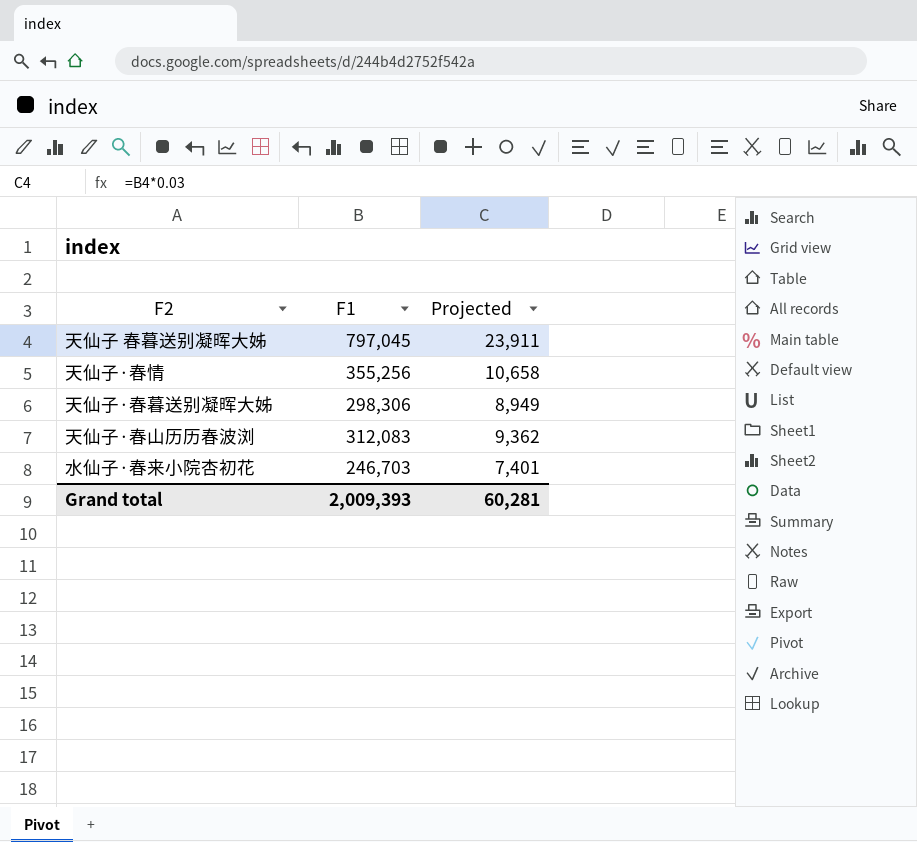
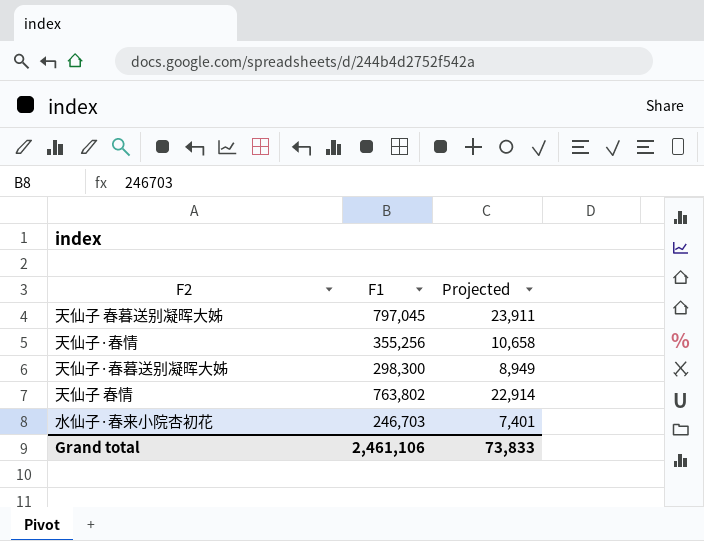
row 天仙子·春山历历春波浏: 312,083 | 9,362 -> none
天仙子·春暮送别凝晖大姊 | F1: 298,306 -> 298,300
row 天仙子 春情: none -> 763,802 | 22,914
Grand total | F1: 2,009,393 -> 2,461,106
Grand total | Projected: 60,281 -> 73,833

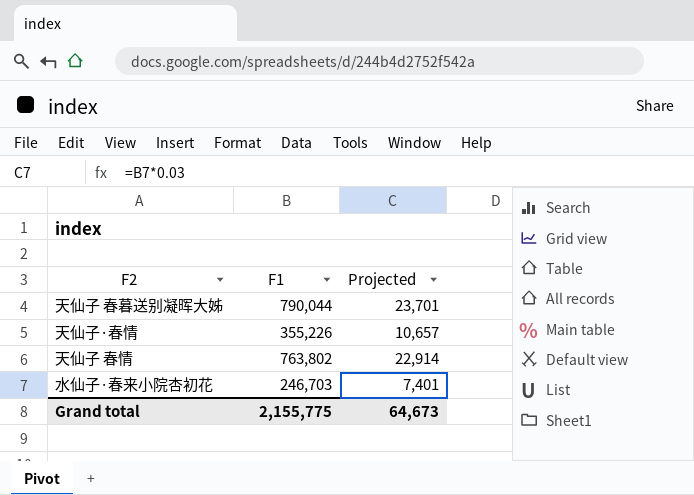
row 天仙子·春暮送别凝晖大姊: 298,300 | 8,949 -> none
天仙子 春暮送别凝晖大姊 | F1: 797,045 -> 790,044
天仙子 春暮送别凝晖大姊 | Projected: 23,911 -> 23,701
天仙子·春情 | F1: 355,256 -> 355,226
天仙子·春情 | Projected: 10,658 -> 10,657
Grand total | F1: 2,461,106 -> 2,155,775
Grand total | Projected: 73,833 -> 64,673

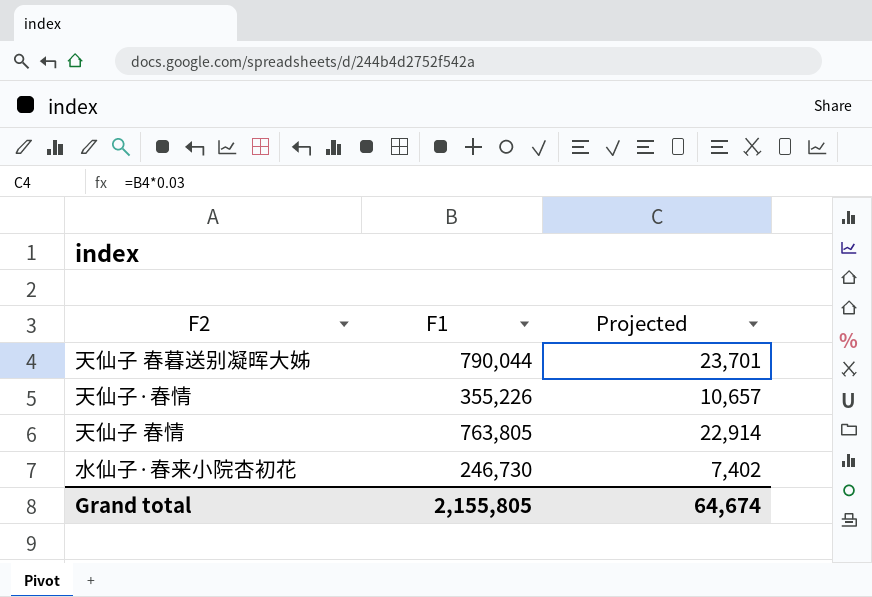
天仙子 春情 | F1: 763,802 -> 763,805
水仙子·春来小院杏初花 | F1: 246,703 -> 246,730
水仙子·春来小院杏初花 | Projected: 7,401 -> 7,402
Grand total | F1: 2,155,775 -> 2,155,805
Grand total | Projected: 64,673 -> 64,674

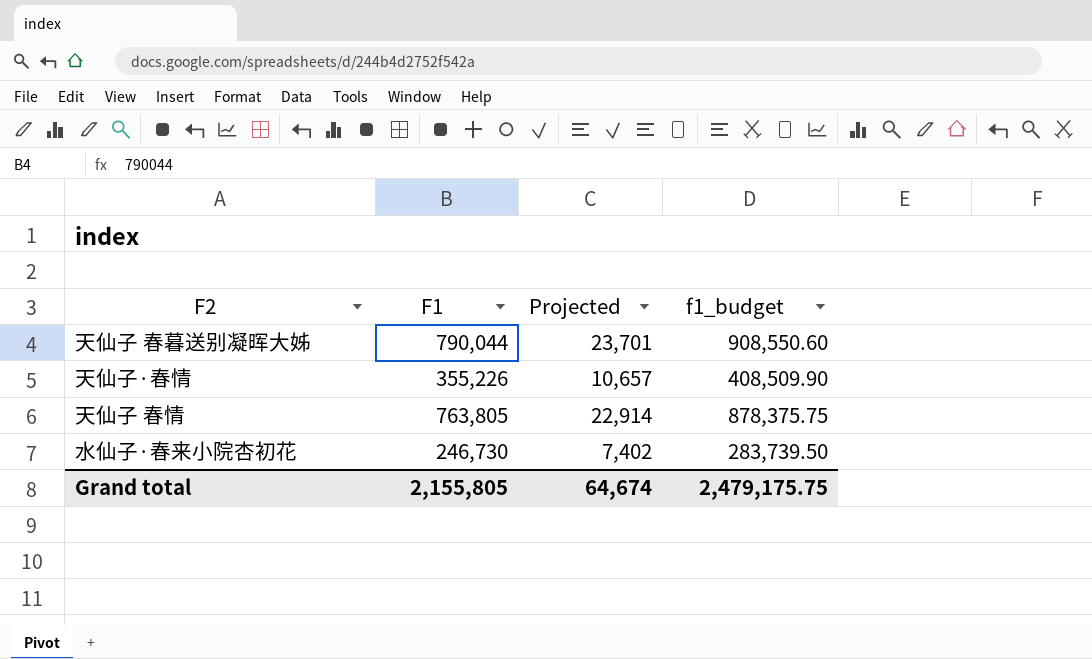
column f1_budget | formula: none -> [F1] * 1.15

